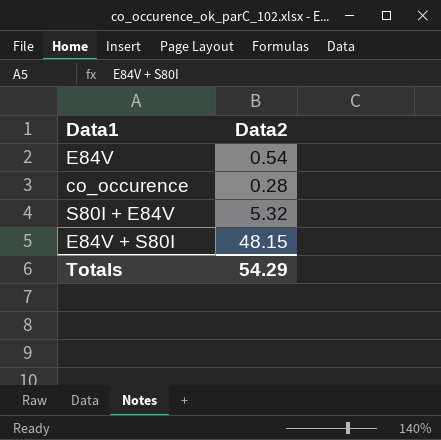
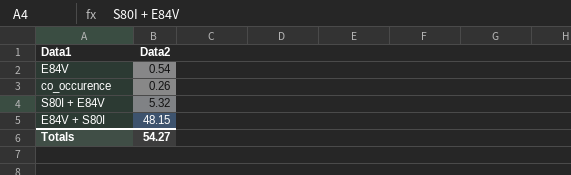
co_occurence | Data2: 0.28 -> 0.26
Totals | Data2: 54.29 -> 54.27

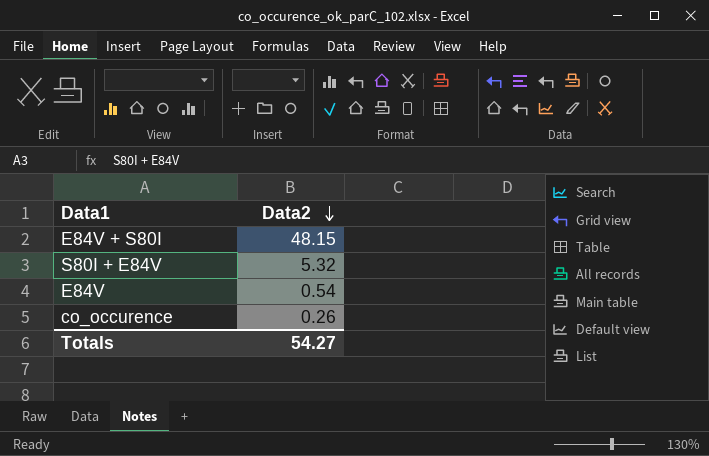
row order: none -> Data2 descending

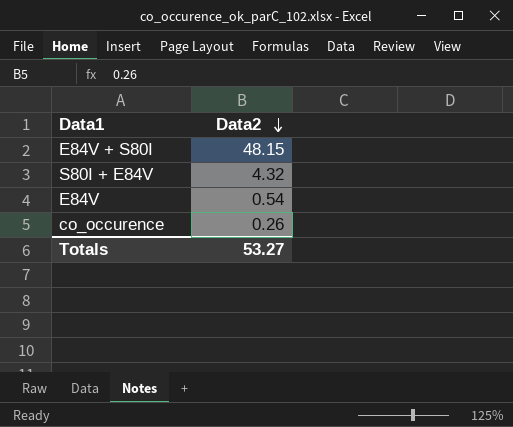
S80I + E84V | Data2: 5.32 -> 4.32
Totals | Data2: 54.27 -> 53.27

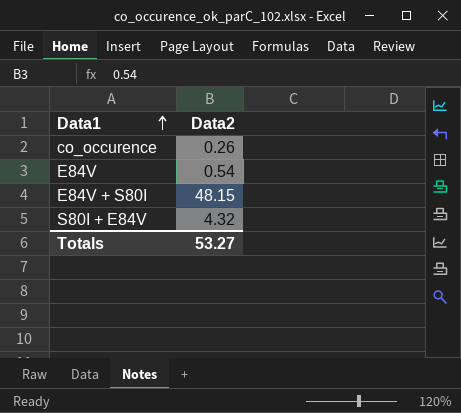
row order: Data2 descending -> Data1 ascending

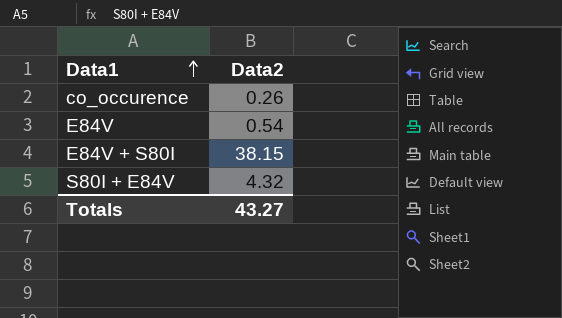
E84V + S80I | Data2: 48.15 -> 38.15
Totals | Data2: 53.27 -> 43.27

